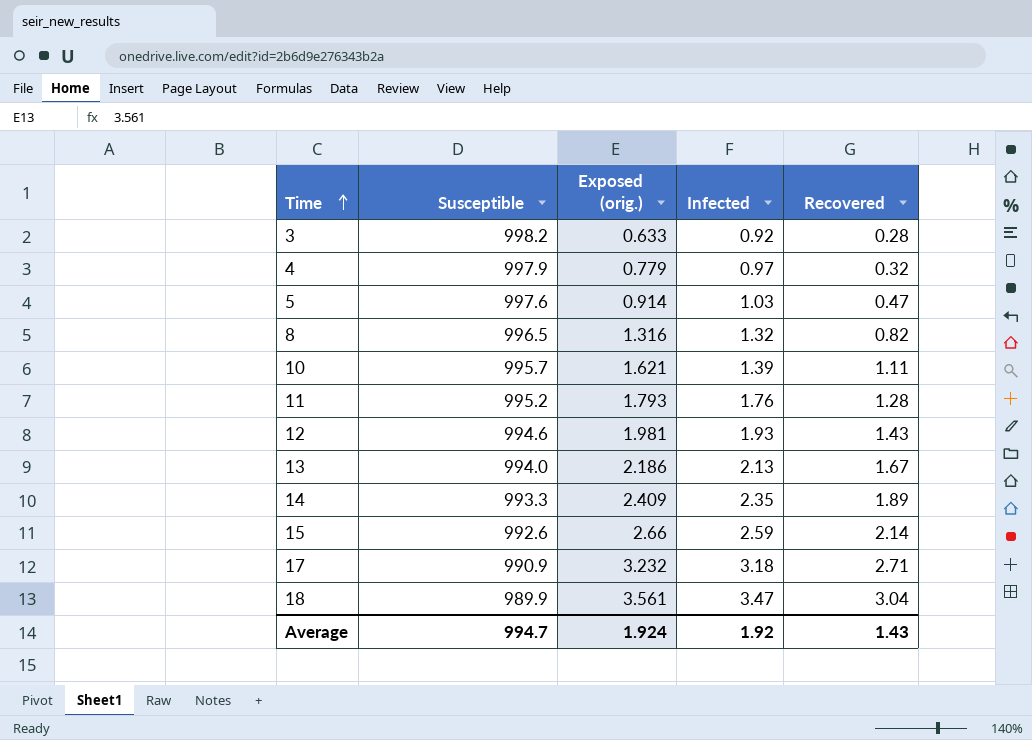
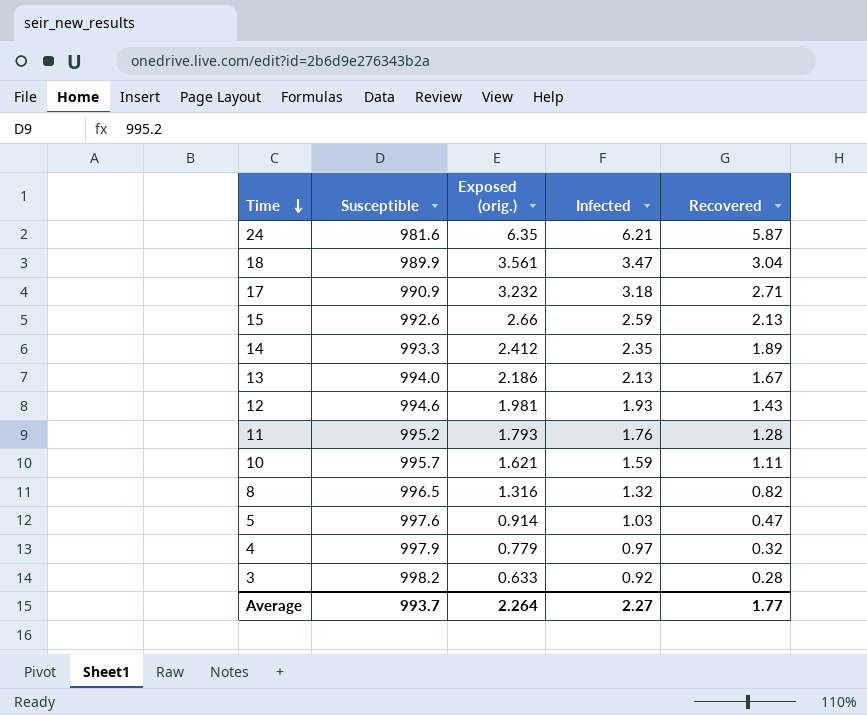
row order: Time ascending -> Time descending
row 24: none -> 981.6 | 6.35 | 6.21 | 5.87
15 | Recovered: 2.14 -> 2.13
14 | Exposed (orig.): 2.409 -> 2.412
10 | Infected: 1.39 -> 1.59
Average | Susceptible: 994.7 -> 993.7
Average | Exposed (orig.): 1.924 -> 2.264
Average | Infected: 1.92 -> 2.27
Average | Recovered: 1.43 -> 1.77

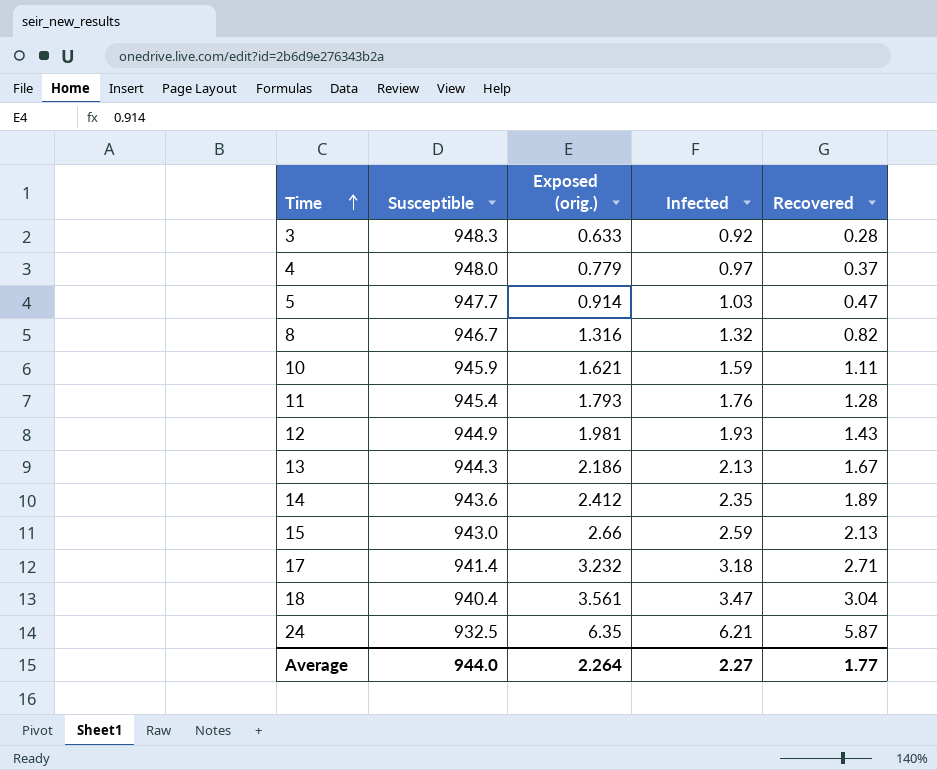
row order: Time descending -> Time ascending
3 | Susceptible: 998.2 -> 948.3
4 | Susceptible: 997.9 -> 948.0
4 | Recovered: 0.32 -> 0.37
5 | Susceptible: 997.6 -> 947.7
8 | Susceptible: 996.5 -> 946.7
10 | Susceptible: 995.7 -> 945.9
11 | Susceptible: 995.2 -> 945.4
12 | Susceptible: 994.6 -> 944.9
13 | Susceptible: 994.0 -> 944.3
14 | Susceptible: 993.3 -> 943.6
15 | Susceptible: 992.6 -> 943.0
17 | Susceptible: 990.9 -> 941.4
18 | Susceptible: 989.9 -> 940.4
24 | Susceptible: 981.6 -> 932.5
Average | Susceptible: 993.7 -> 944.0

